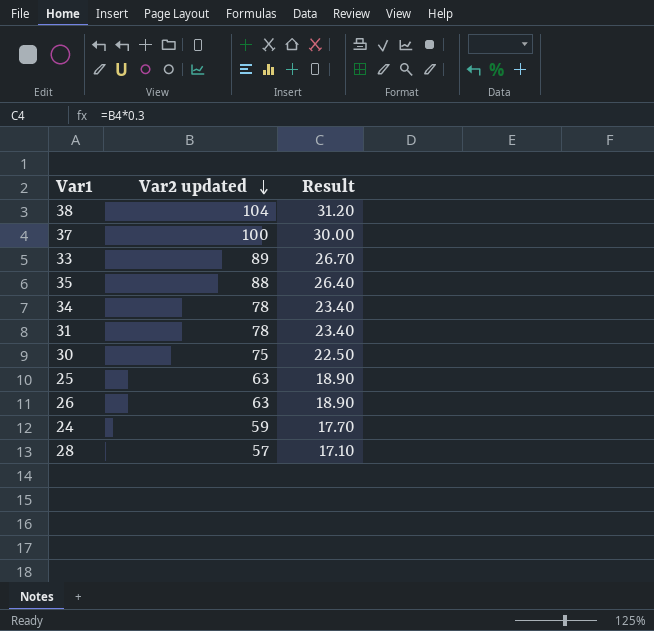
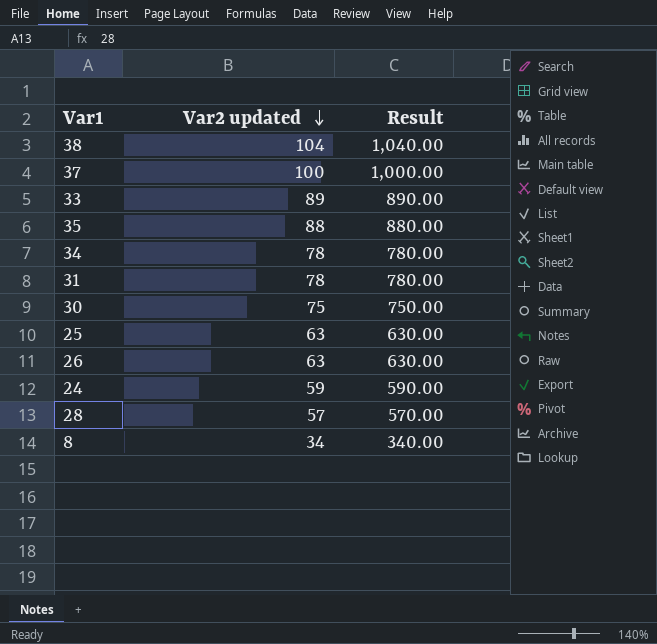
column Result | formula: [Var2 updated] * 0.3 -> [Var2 updated] * 10
row 8: none -> 34 | 340.00

